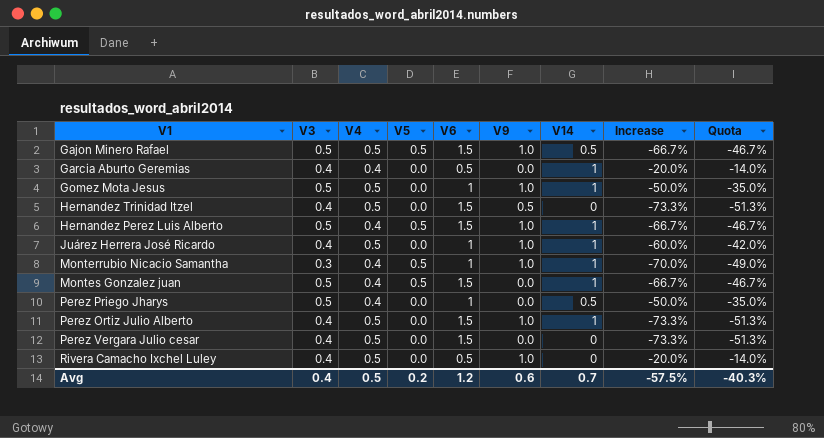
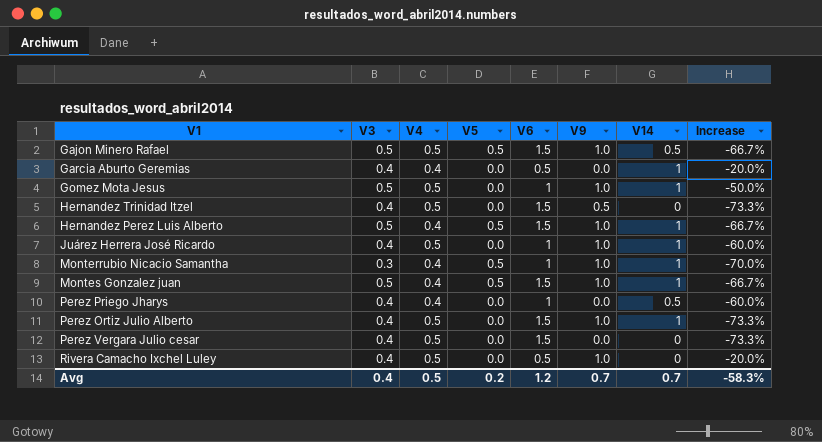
column Quota | formula: [Increase] * 0.7 -> none
Montes Gonzalez juan | V9: 0.0 -> 1.0
Perez Priego Jharys | V3: 0.5 -> 0.4
Perez Priego Jharys | Increase: -50.0% -> -60.0%
Avg | V9: 0.6 -> 0.7
Avg | Increase: -57.5% -> -58.3%

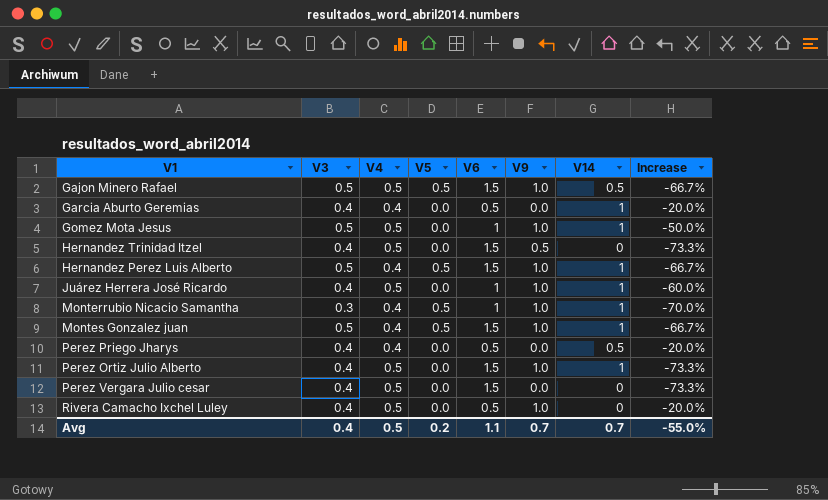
Perez Priego Jharys | V6: 1 -> 0.5
Perez Priego Jharys | Increase: -60.0% -> -20.0%
Avg | V6: 1.2 -> 1.1
Avg | Increase: -58.3% -> -55.0%

